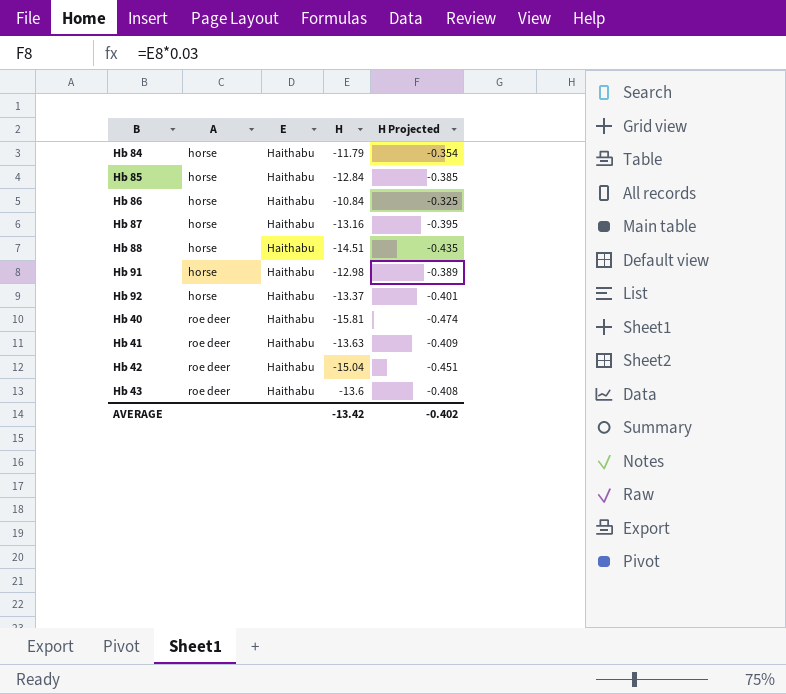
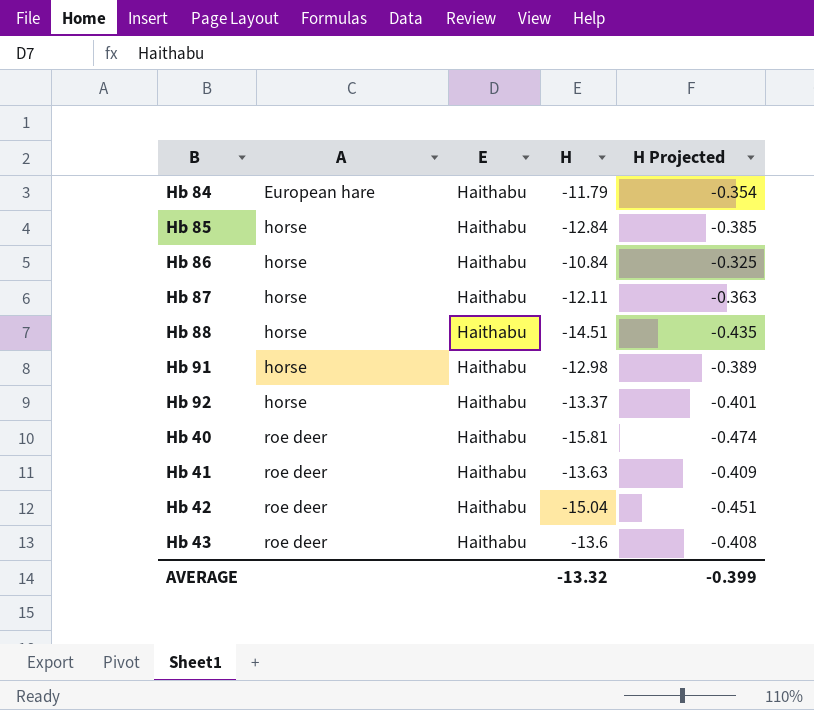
Hb 84 | A: horse -> European hare
Hb 87 | H: -13.16 -> -12.11
Hb 87 | H Projected: -0.395 -> -0.363
AVERAGE | H: -13.42 -> -13.32
AVERAGE | H Projected: -0.402 -> -0.399

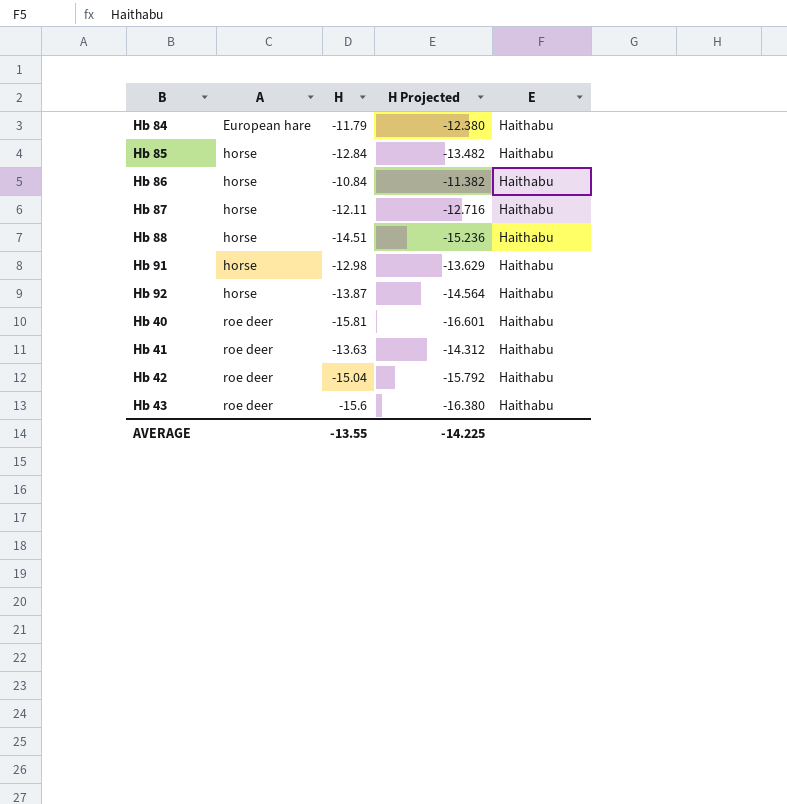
column H Projected | formula: [H] * 0.03 -> [H] * 1.05
column E | position: 3 -> 5
Hb 92 | H: -13.37 -> -13.87
Hb 43 | H: -13.6 -> -15.6
AVERAGE | H: -13.32 -> -13.55
AVERAGE | H Projected: -0.399 -> -14.225

